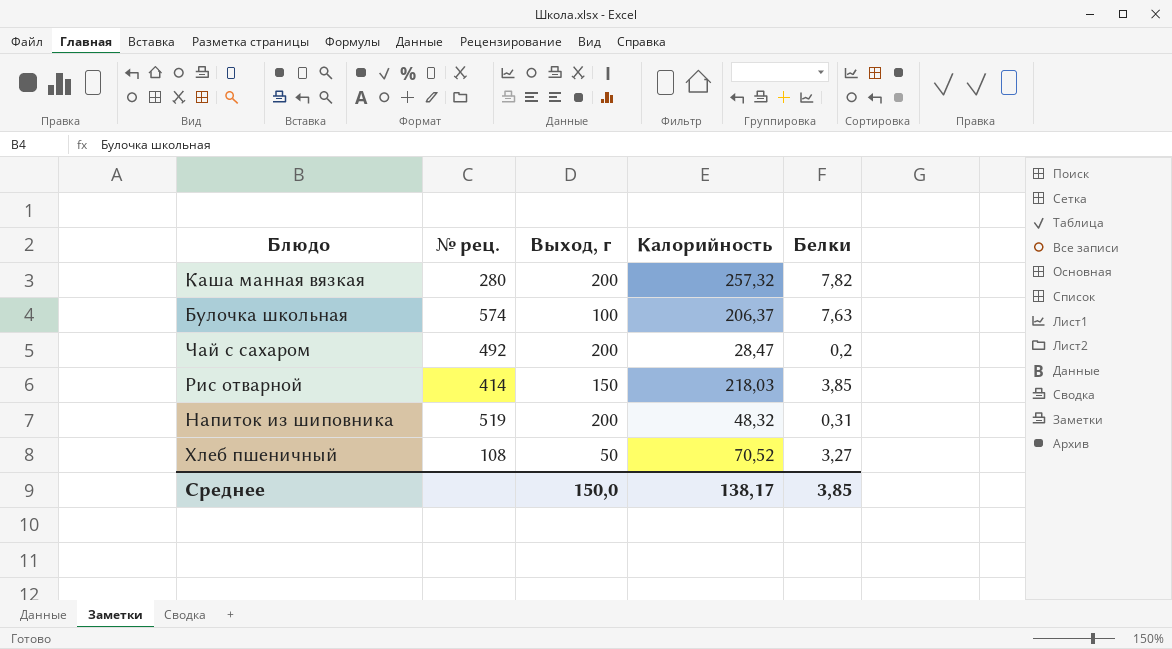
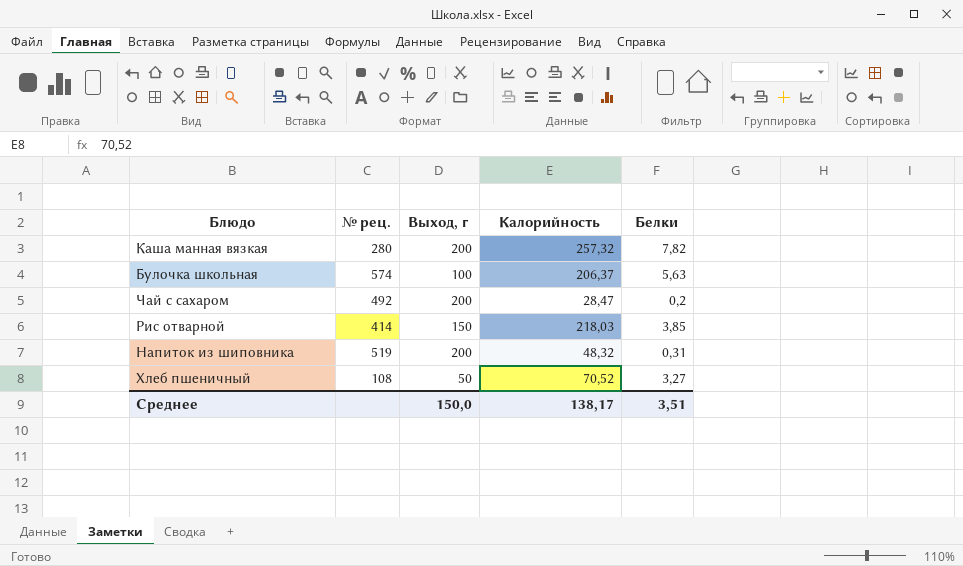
Булочка школьная | Белки: 7,63 -> 5,63
Среднее | Белки: 3,85 -> 3,51

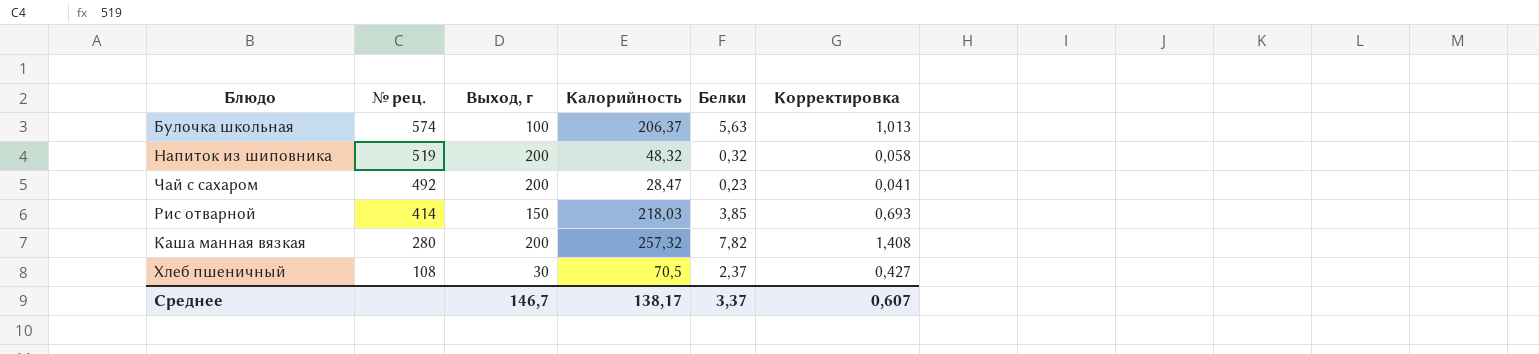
row order: none -> № рец. descending
column Корректировка | formula: none -> [Белки] * 0,18
Напиток из шиповника | Белки: 0,31 -> 0,32
Чай с сахаром | Белки: 0,2 -> 0,23
Хлеб пшеничный | Выход, г: 50 -> 30
Хлеб пшеничный | Калорийность: 70,52 -> 70,5
Хлеб пшеничный | Белки: 3,27 -> 2,37
Среднее | Выход, г: 150,0 -> 146,7
Среднее | Белки: 3,51 -> 3,37

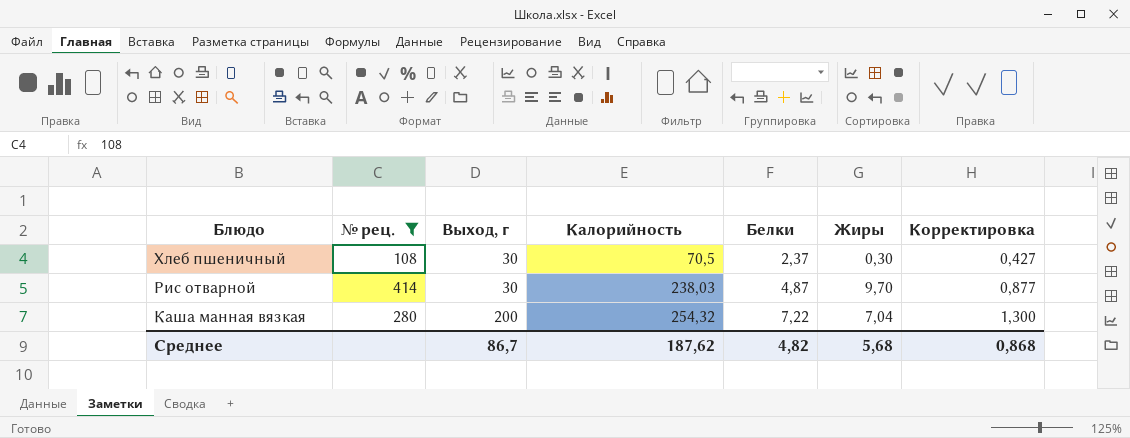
filter: none -> № рец. <= 414
row order: № рец. descending -> Блюдо descending
column Жиры | position: none -> 6
Рис отварной | Выход, г: 150 -> 30
Рис отварной | Калорийность: 218,03 -> 238,03
Рис отварной | Белки: 3,85 -> 4,87
Рис отварной | Корректировка: 0,693 -> 0,877
Каша манная вязкая | Калорийность: 257,32 -> 254,32
Каша манная вязкая | Белки: 7,82 -> 7,22
Каша манная вязкая | Корректировка: 1,408 -> 1,300
Среднее | Выход, г: 146,7 -> 86,7
Среднее | Калорийность: 138,17 -> 187,62
Среднее | Белки: 3,37 -> 4,82
Среднее | Корректировка: 0,607 -> 0,868

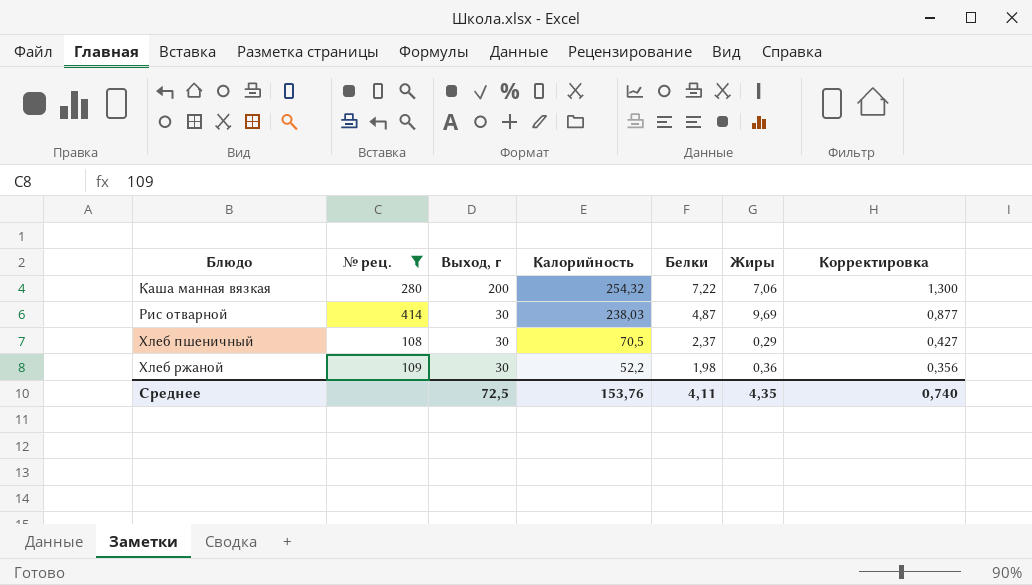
row order: Блюдо descending -> Блюдо ascending
Каша манная вязкая | Жиры: 7,04 -> 7,06
Рис отварной | Жиры: 9,70 -> 9,69
Хлеб пшеничный | Жиры: 0,30 -> 0,29
row Хлеб ржаной: none -> 109 | 30 | 52,2 | 1,98 | 0,36 | 0,356
Среднее | Выход, г: 86,7 -> 72,5
Среднее | Калорийность: 187,62 -> 153,76
Среднее | Белки: 4,82 -> 4,11
Среднее | Жиры: 5,68 -> 4,35
Среднее | Корректировка: 0,868 -> 0,740

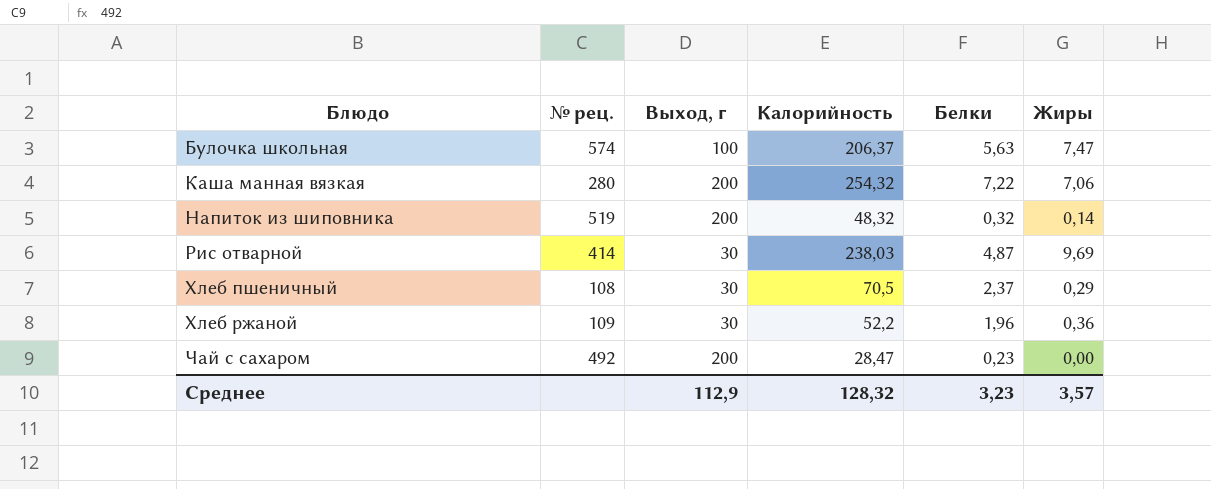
filter: № рец. <= 414 -> none
column Корректировка | formula: [Белки] * 0,18 -> none
Хлеб ржаной | Белки: 1,98 -> 1,96
Среднее | Выход, г: 72,5 -> 112,9
Среднее | Калорийность: 153,76 -> 128,32
Среднее | Белки: 4,11 -> 3,23
Среднее | Жиры: 4,35 -> 3,57

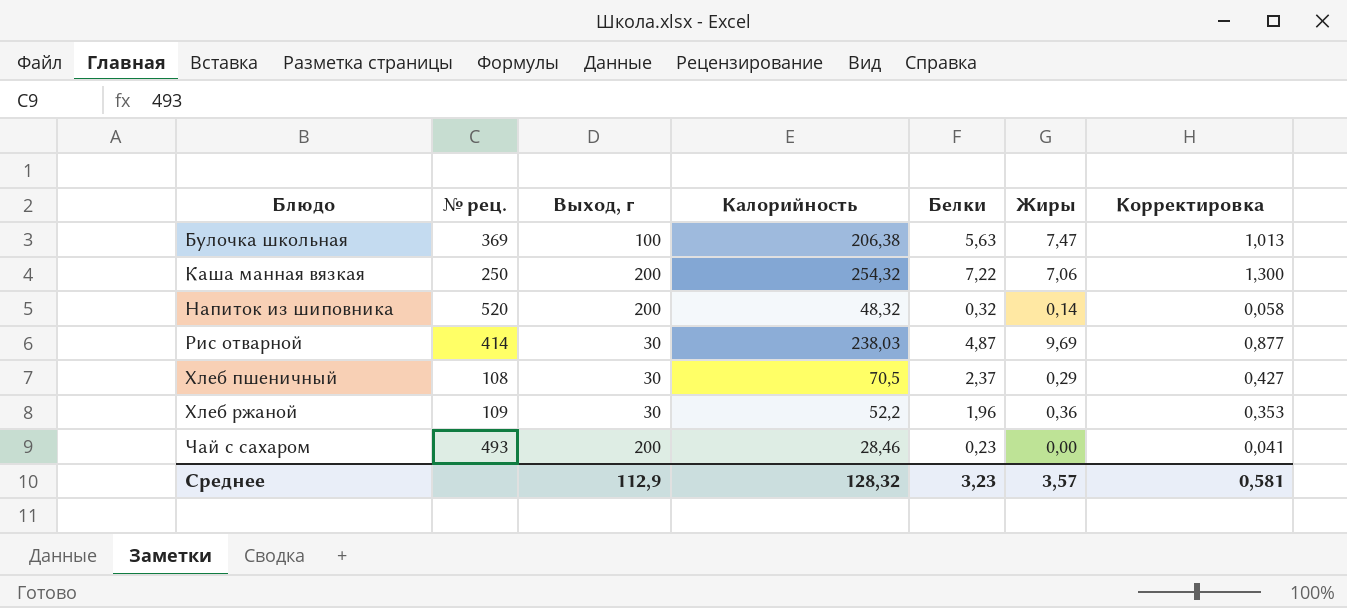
column Корректировка | formula: none -> [Белки] * 0,18
Булочка школьная | № рец.: 574 -> 369
Булочка школьная | Калорийность: 206,37 -> 206,38
Каша манная вязкая | № рец.: 280 -> 250
Напиток из шиповника | № рец.: 519 -> 520
Чай с сахаром | № рец.: 492 -> 493
Чай с сахаром | Калорийность: 28,47 -> 28,46

